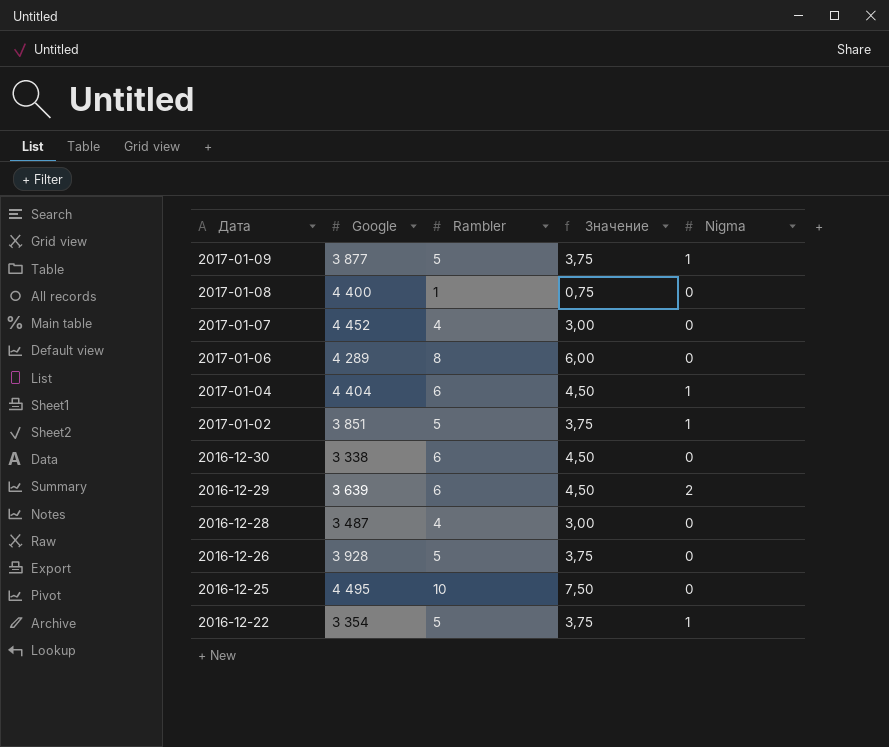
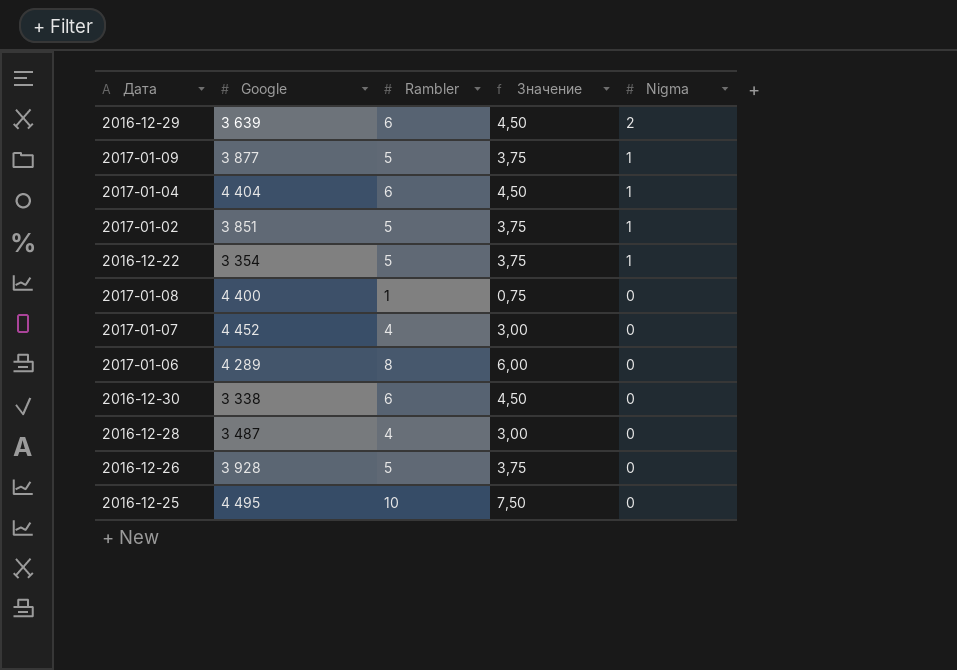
row order: Дата descending -> Nigma descending

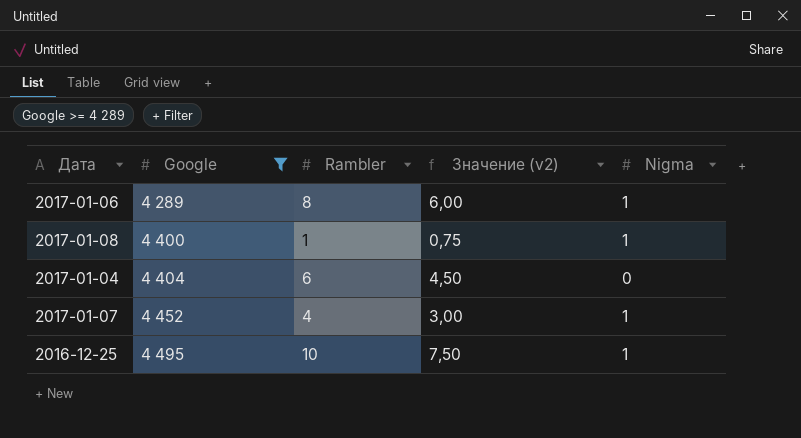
filter: none -> Google >= 4 289
row order: Nigma descending -> Google ascending
column name: Значение -> Значение (v2)
2017-01-06 | Nigma: 0 -> 1
2017-01-08 | Nigma: 0 -> 1
2017-01-04 | Nigma: 1 -> 0
2017-01-07 | Nigma: 0 -> 1
2016-12-25 | Nigma: 0 -> 1

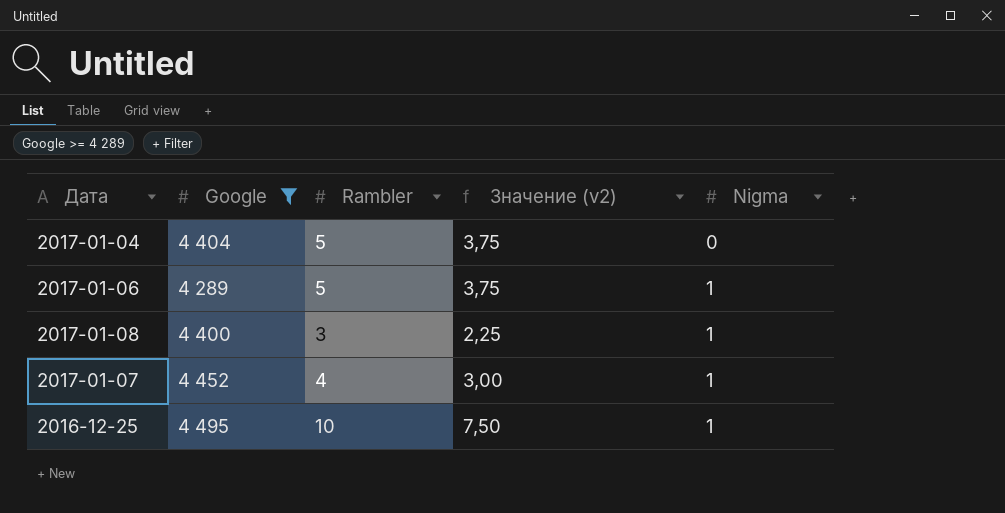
row order: Google ascending -> Nigma ascending
2017-01-04 | Rambler: 6 -> 5
2017-01-04 | Значение (v2): 4,50 -> 3,75
2017-01-06 | Rambler: 8 -> 5
2017-01-06 | Значение (v2): 6,00 -> 3,75
2017-01-08 | Rambler: 1 -> 3
2017-01-08 | Значение (v2): 0,75 -> 2,25

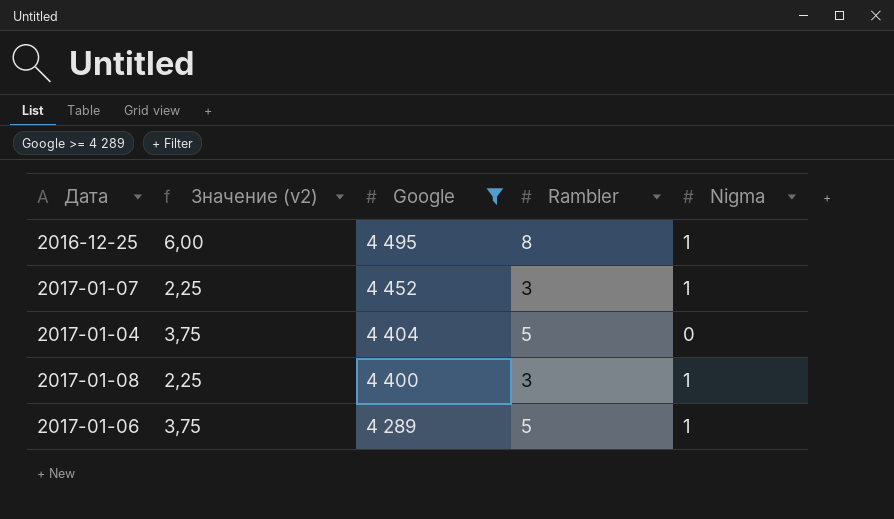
row order: Nigma ascending -> Google descending
column Значение (v2) | position: 4 -> 2
2016-12-25 | Значение (v2): 7,50 -> 6,00
2016-12-25 | Rambler: 10 -> 8
2017-01-07 | Значение (v2): 3,00 -> 2,25
2017-01-07 | Rambler: 4 -> 3

